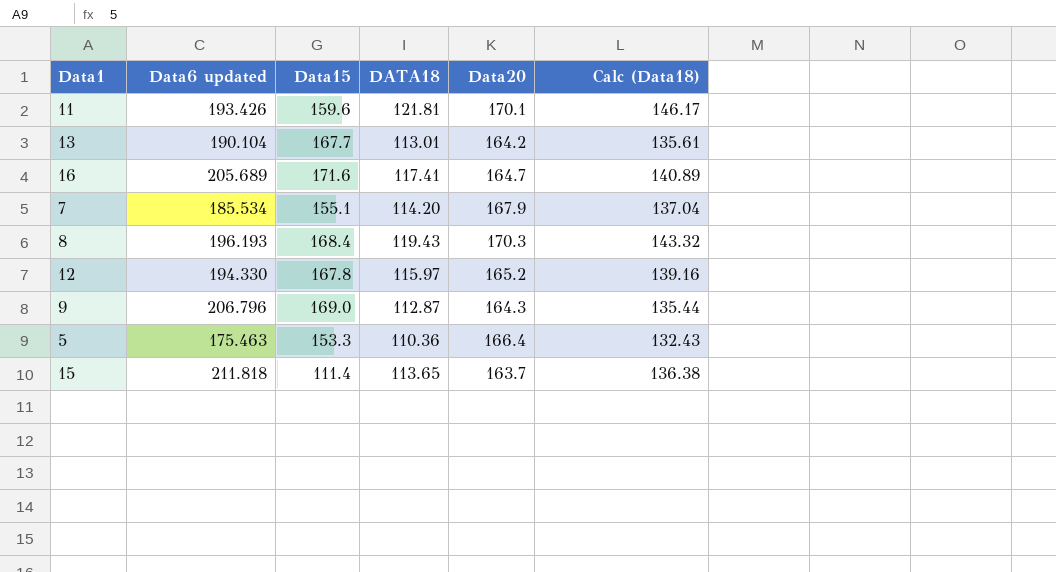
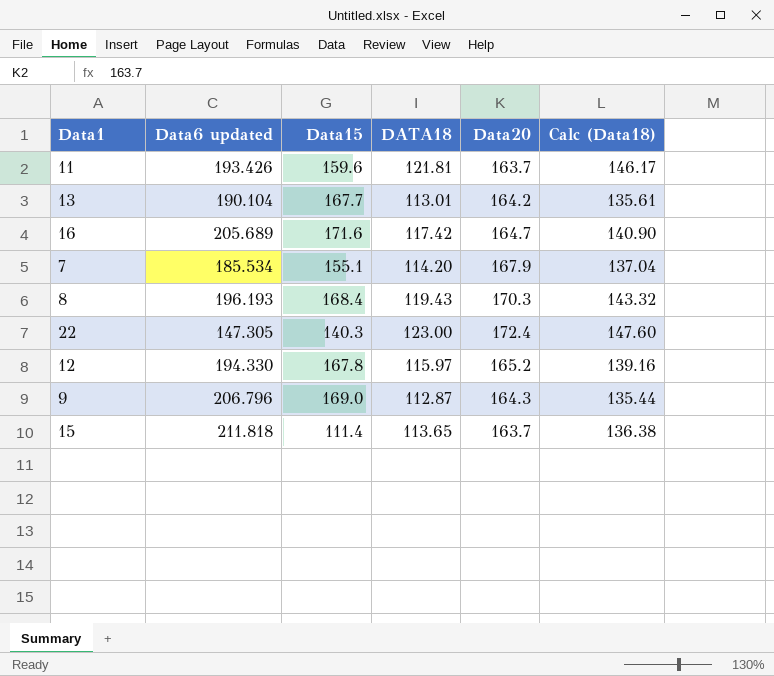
row 5: 175.463 | 153.3 | 110.36 | 166.4 | 132.43 -> none
11 | Data20: 170.1 -> 163.7
16 | DATA18: 117.41 -> 117.42
16 | Calc (Data18): 140.89 -> 140.90
row 22: none -> 147.305 | 140.3 | 123.00 | 172.4 | 147.60

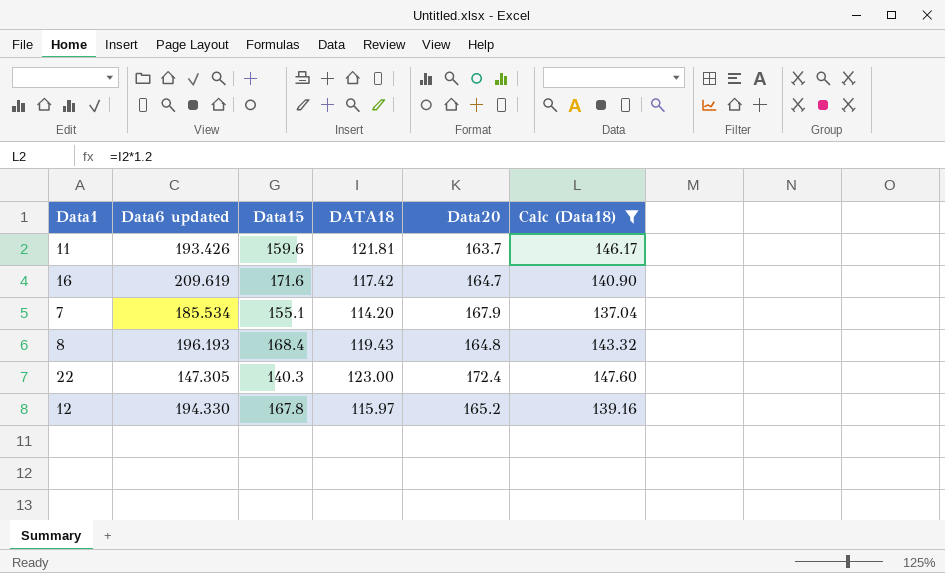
filter: none -> Calc (Data18) >= 137.04
16 | Data6 updated: 205.689 -> 209.619
8 | Data20: 170.3 -> 164.8

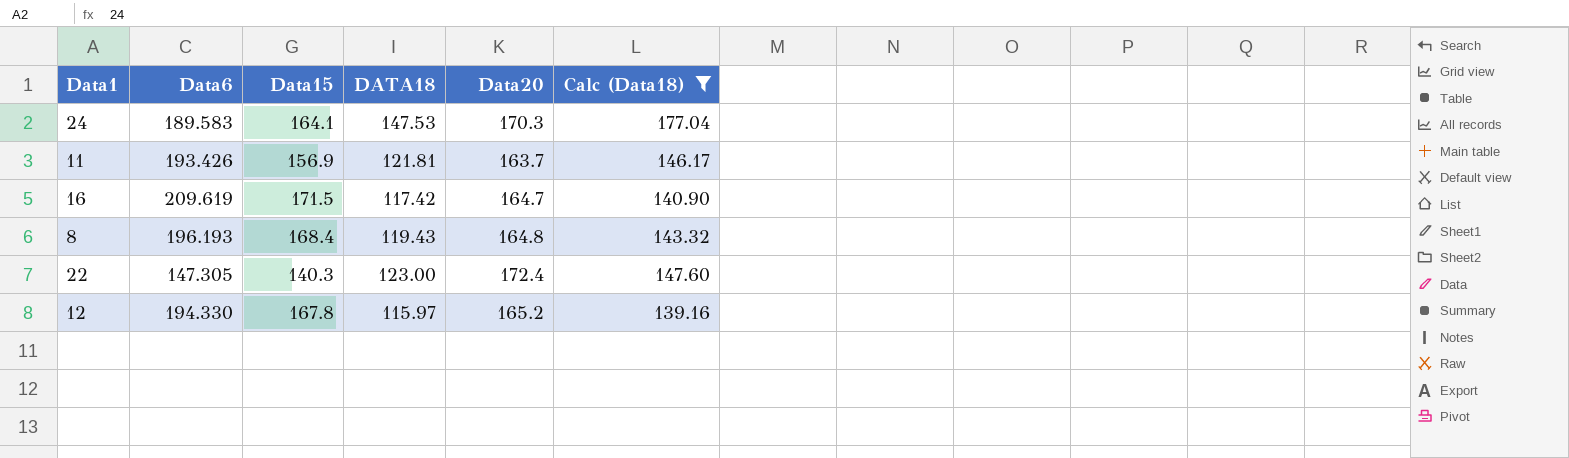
column name: Data6 updated -> Data6
row 7: 185.534 | 155.1 | 114.20 | 167.9 | 137.04 -> none
row 24: none -> 189.583 | 164.1 | 147.53 | 170.3 | 177.04
11 | Data15: 159.6 -> 156.9
16 | Data15: 171.6 -> 171.5

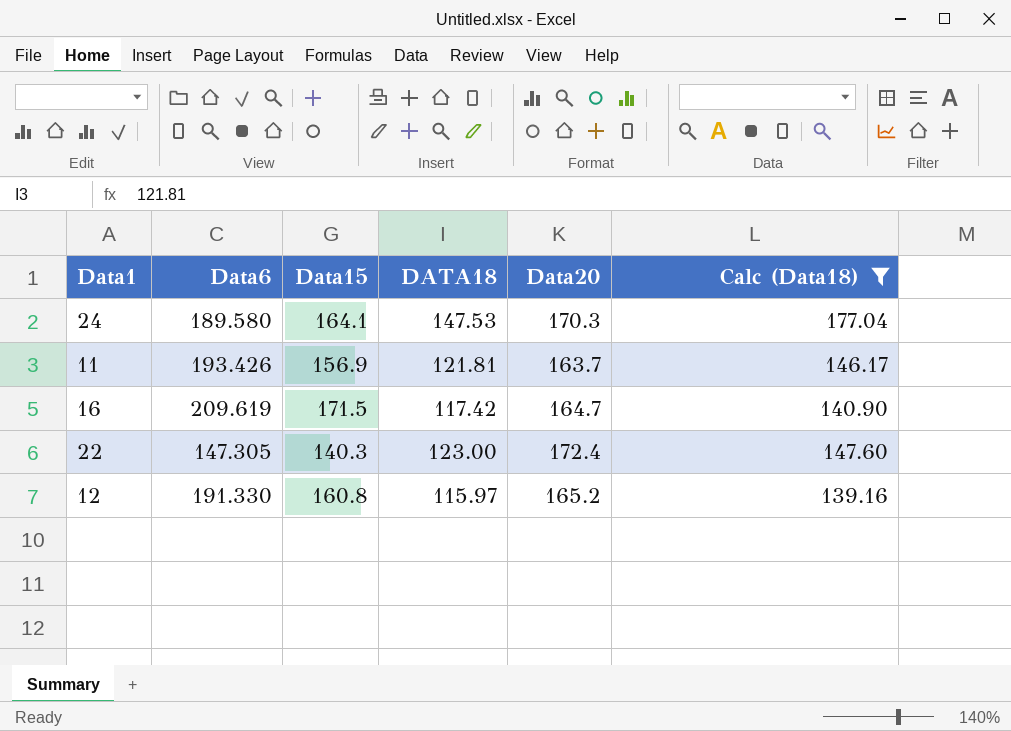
row 8: 196.193 | 168.4 | 119.43 | 164.8 | 143.32 -> none
24 | Data6: 189.583 -> 189.580
12 | Data6: 194.330 -> 191.330
12 | Data15: 167.8 -> 160.8

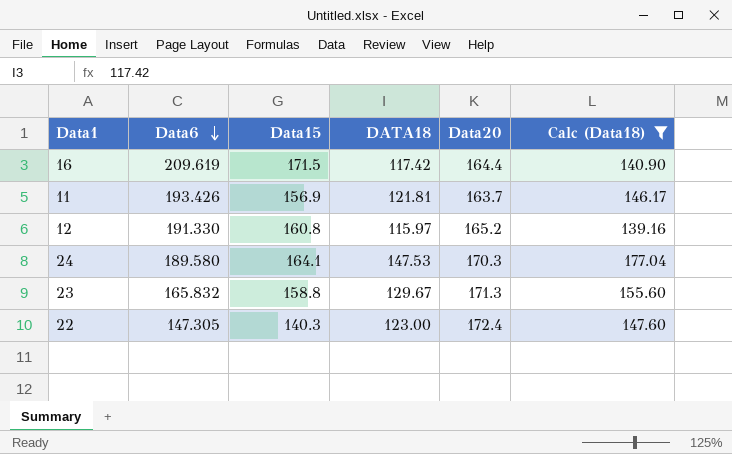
row order: none -> Data6 descending
16 | Data20: 164.7 -> 164.4
row 23: none -> 165.832 | 158.8 | 129.67 | 171.3 | 155.60

